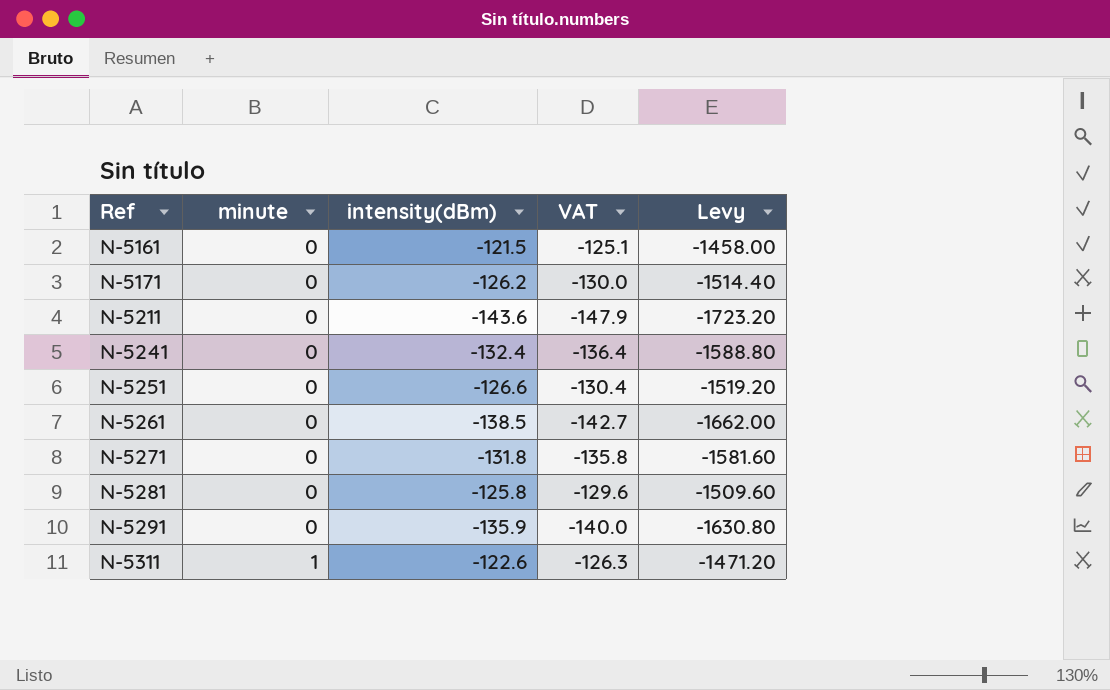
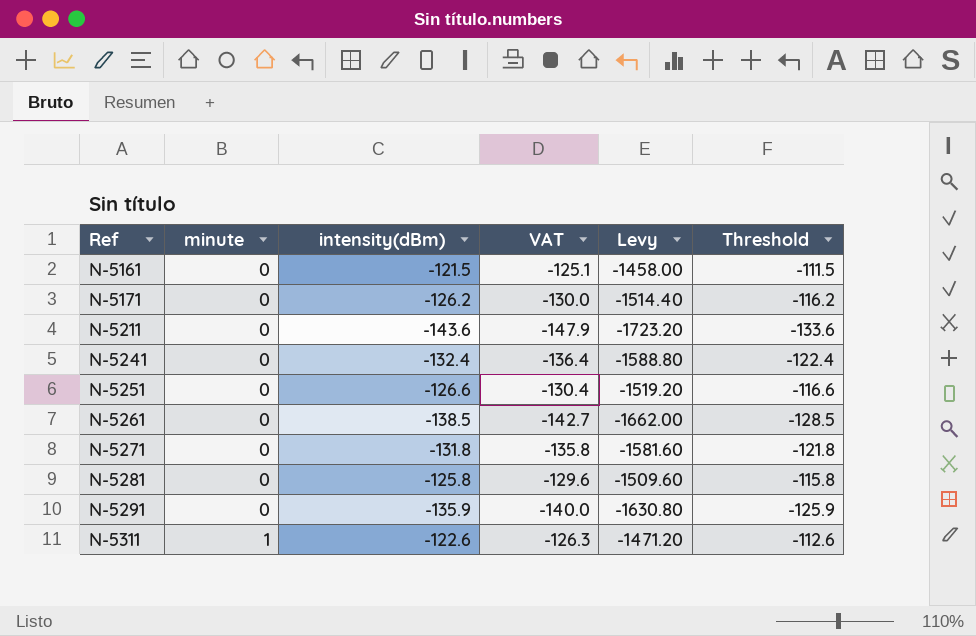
column Threshold | formula: none -> [intensity(dBm)] + 10

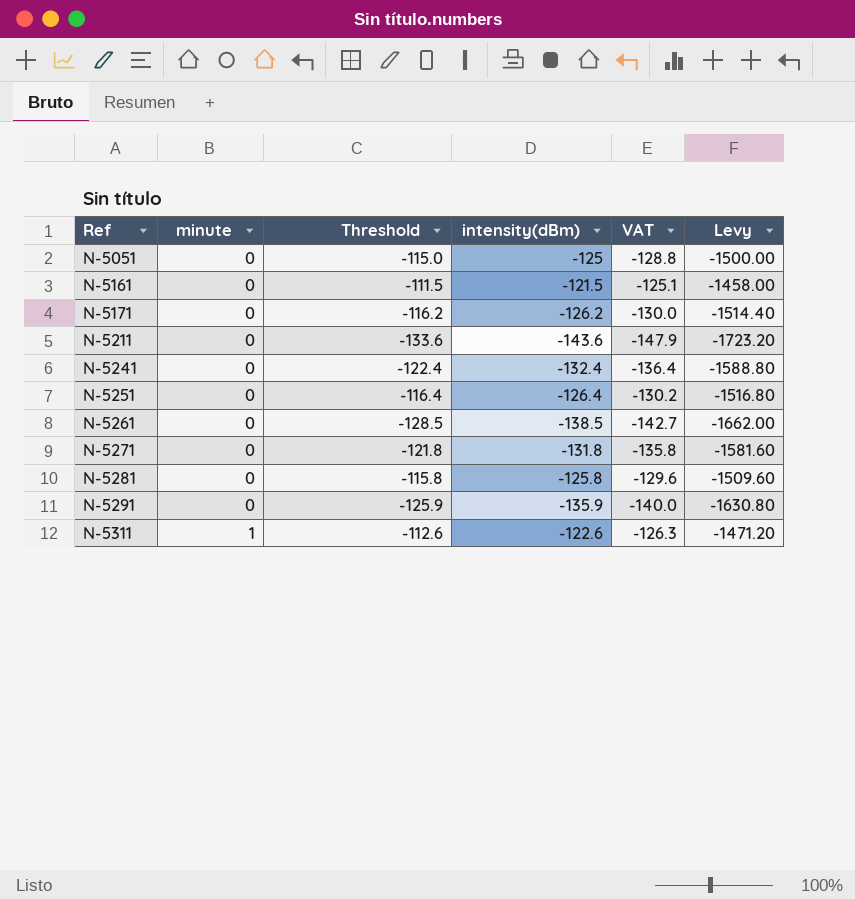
column Threshold | position: 6 -> 3
row N-5051: none -> 0 | -115.0 | -125 | -128.8 | -1500.00
N-5251 | Threshold: -116.6 -> -116.4
N-5251 | intensity(dBm): -126.6 -> -126.4
N-5251 | VAT: -130.4 -> -130.2
N-5251 | Levy: -1519.20 -> -1516.80

